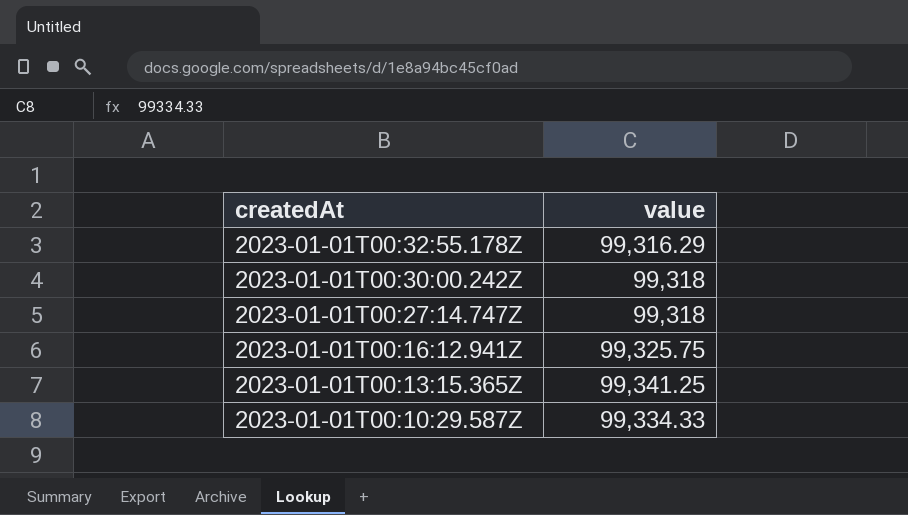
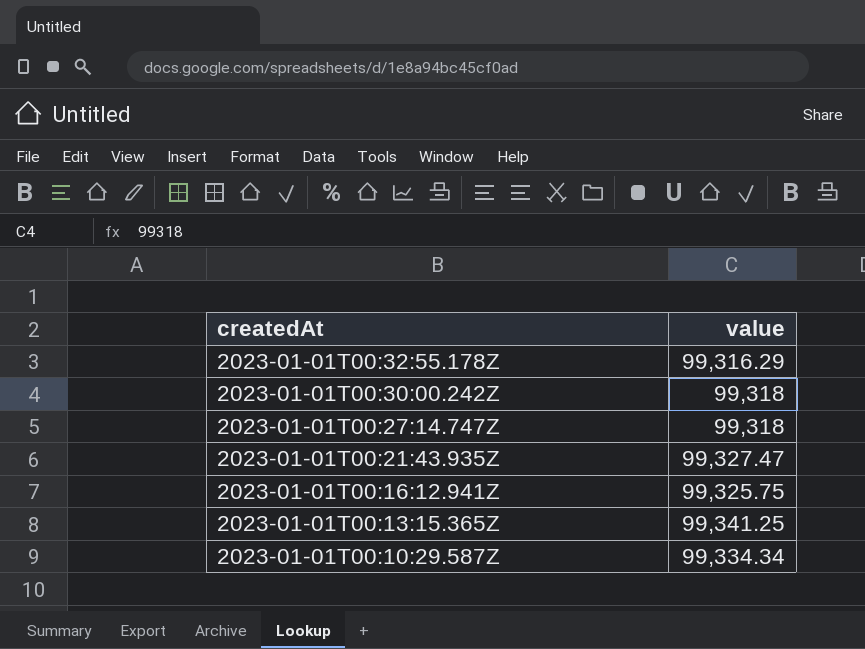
row 2023-01-01T00:21:43.935Z: none -> 99,327.47
2023-01-01T00:10:29.587Z | value: 99,334.33 -> 99,334.34

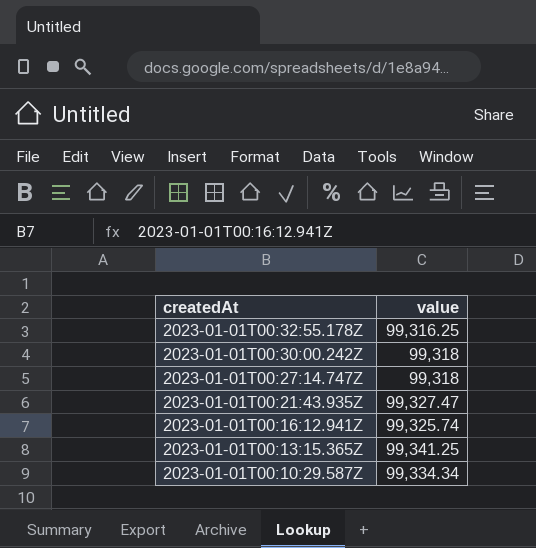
2023-01-01T00:32:55.178Z | value: 99,316.29 -> 99,316.25
2023-01-01T00:16:12.941Z | value: 99,325.75 -> 99,325.74

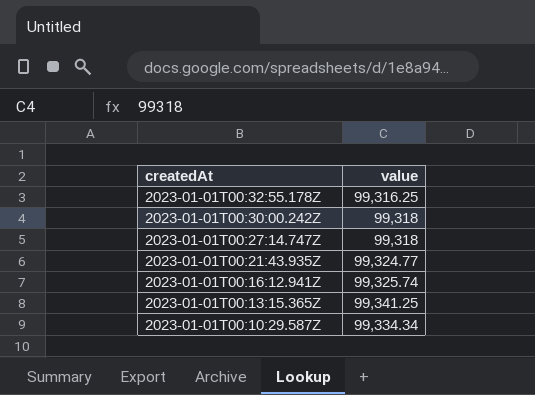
2023-01-01T00:21:43.935Z | value: 99,327.47 -> 99,324.77

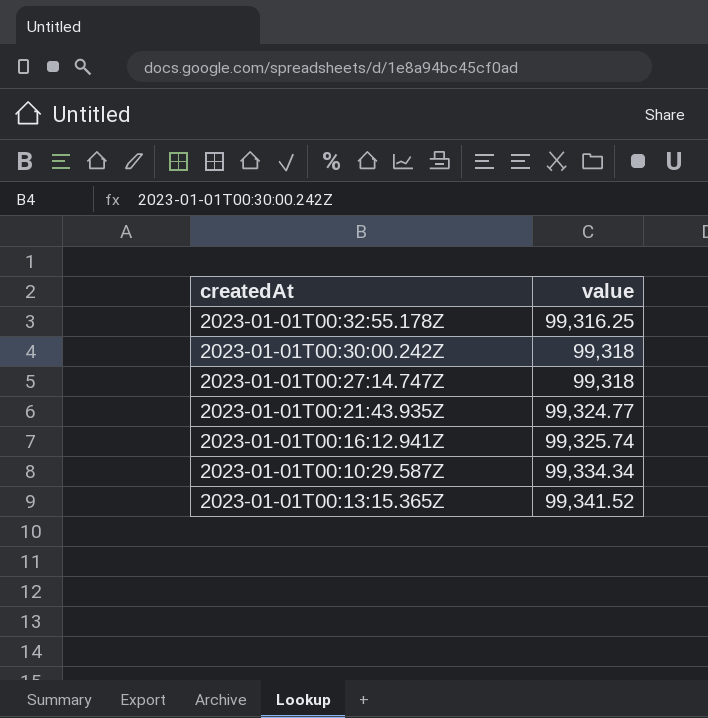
row order: createdAt descending -> value ascending
2023-01-01T00:13:15.365Z | value: 99,341.25 -> 99,341.52

